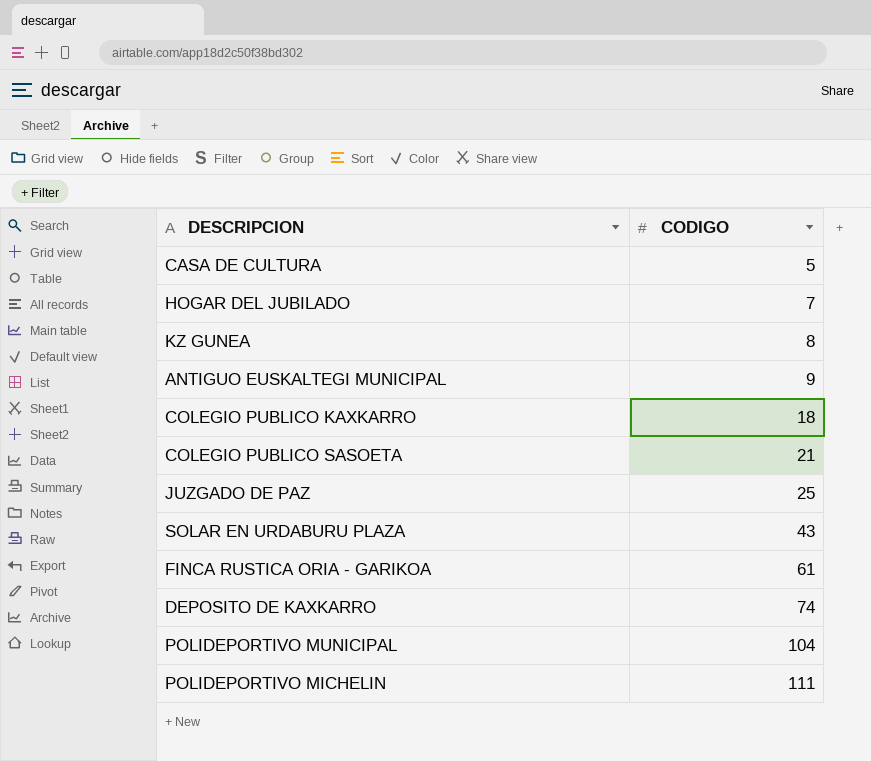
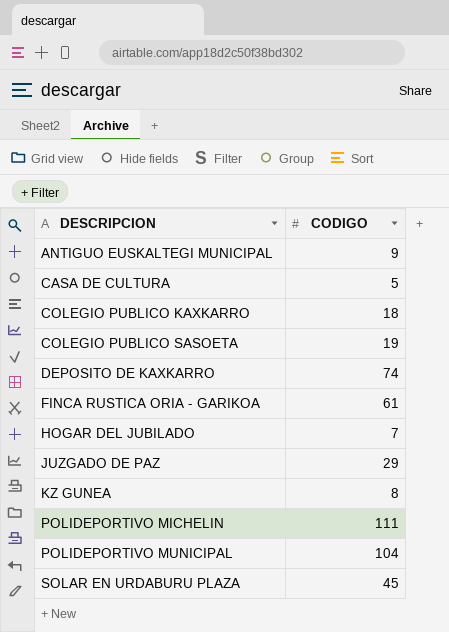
row order: CODIGO ascending -> DESCRIPCION ascending
COLEGIO PUBLICO SASOETA | CODIGO: 21 -> 19
JUZGADO DE PAZ | CODIGO: 25 -> 29
SOLAR EN URDABURU PLAZA | CODIGO: 43 -> 45

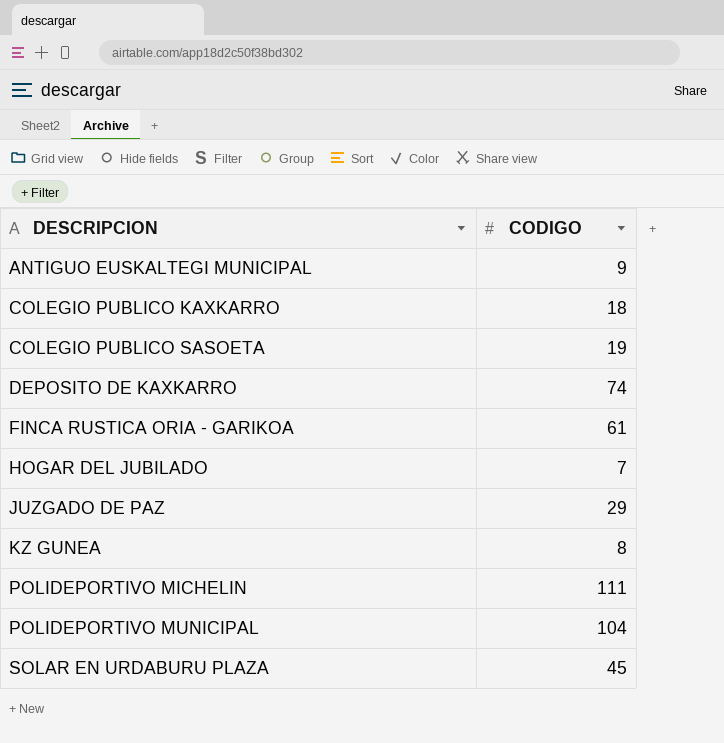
row CASA DE CULTURA: 5 -> none

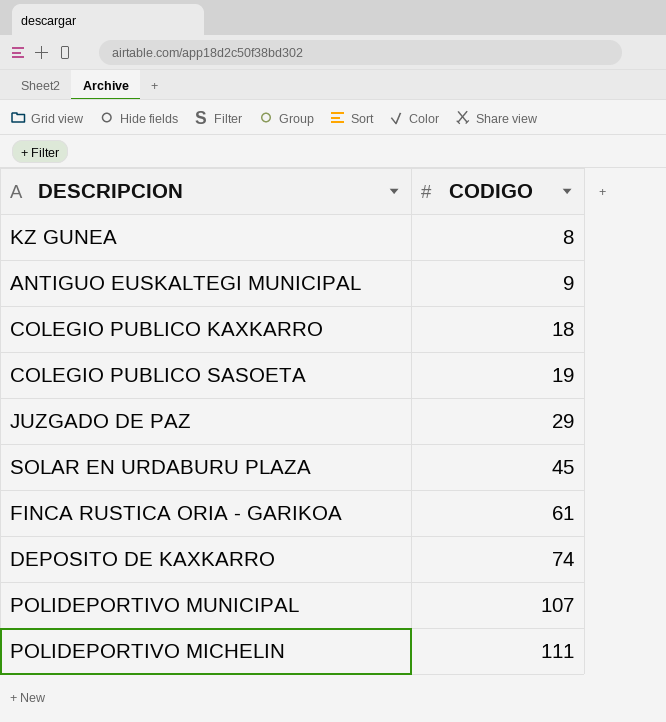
row order: DESCRIPCION ascending -> CODIGO ascending
row HOGAR DEL JUBILADO: 7 -> none
POLIDEPORTIVO MUNICIPAL | CODIGO: 104 -> 107

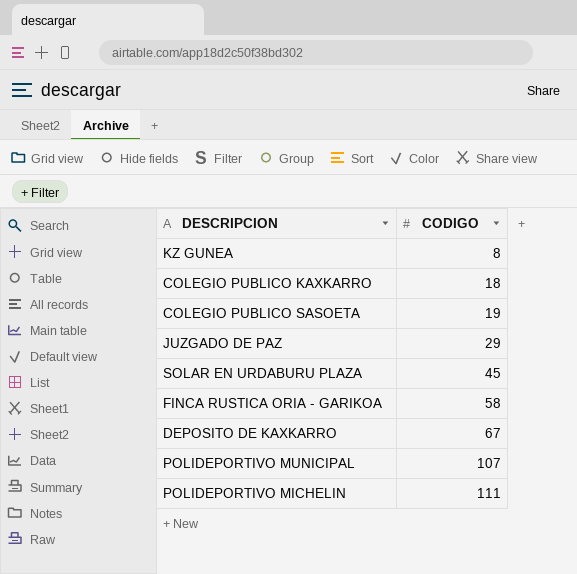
row ANTIGUO EUSKALTEGI MUNICIPAL: 9 -> none
FINCA RUSTICA ORIA - GARIKOA | CODIGO: 61 -> 58
DEPOSITO DE KAXKARRO | CODIGO: 74 -> 67

